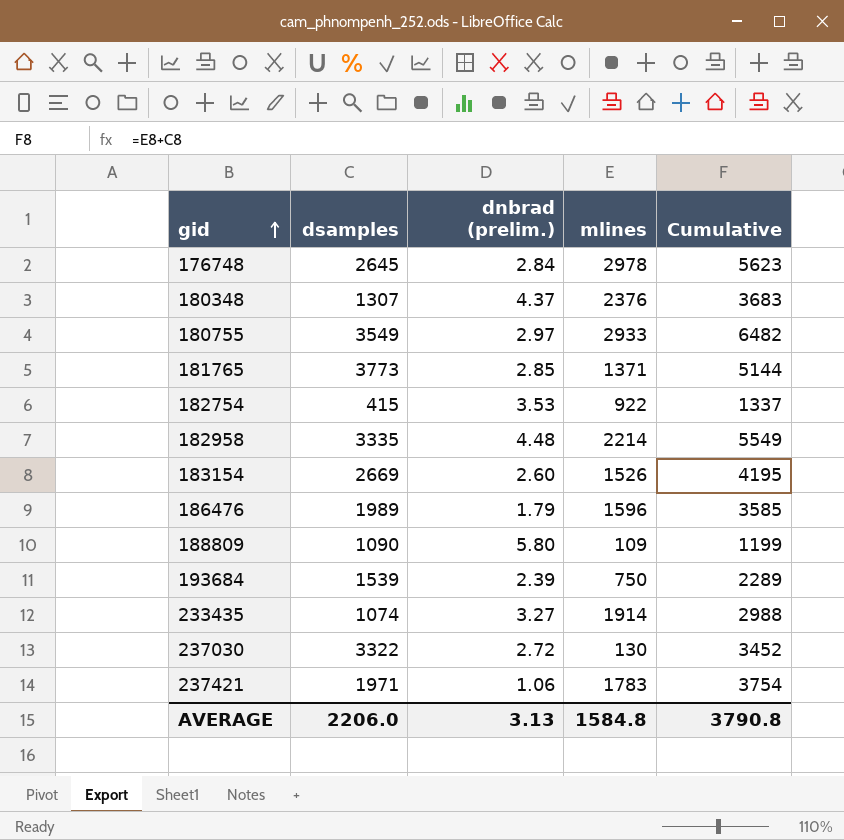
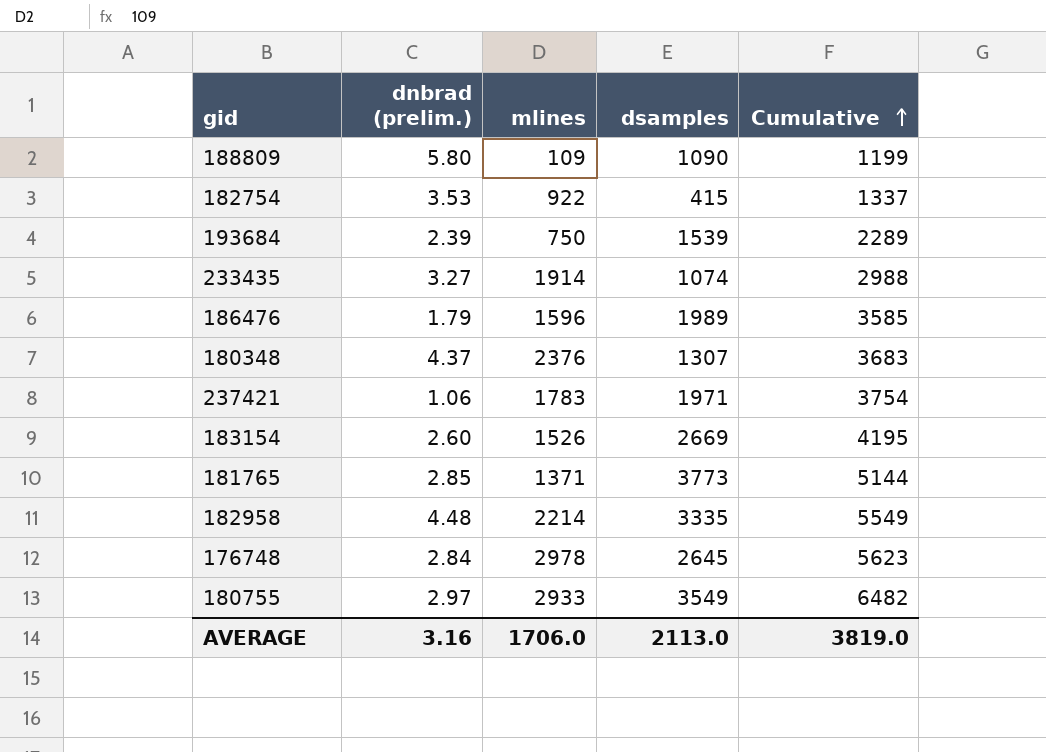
row order: gid ascending -> Cumulative ascending
column dsamples | position: 2 -> 4
row 237030: 3322 | 2.72 | 130 | 3452 -> none
AVERAGE | dnbrad (prelim.): 3.13 -> 3.16
AVERAGE | mlines: 1584.8 -> 1706.0
AVERAGE | dsamples: 2206.0 -> 2113.0
AVERAGE | Cumulative: 3790.8 -> 3819.0

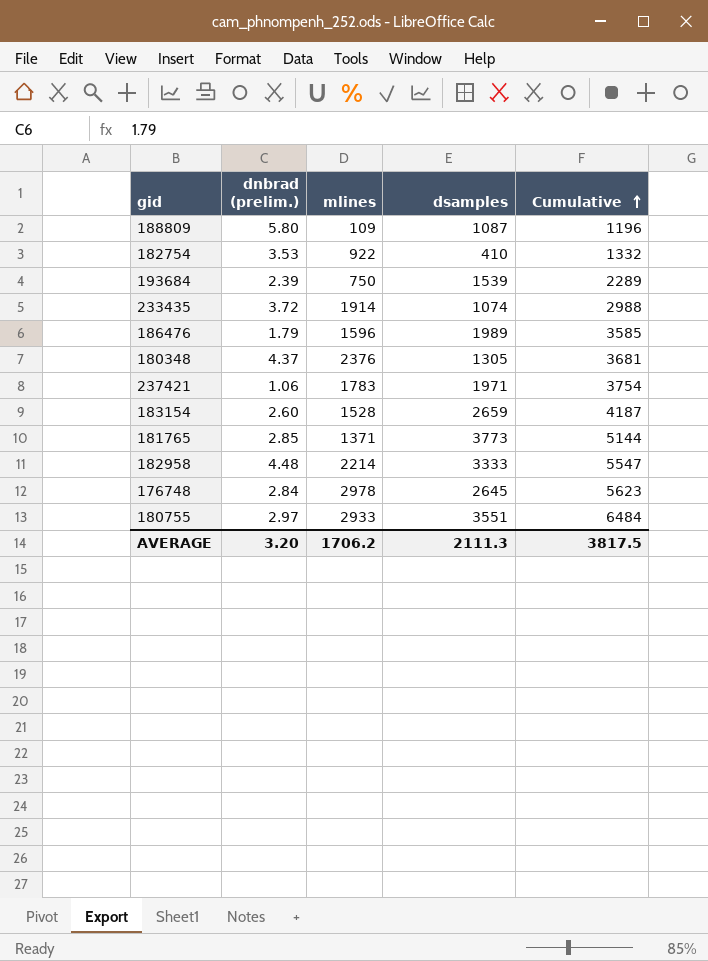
188809 | dsamples: 1090 -> 1087
188809 | Cumulative: 1199 -> 1196
182754 | dsamples: 415 -> 410
182754 | Cumulative: 1337 -> 1332
233435 | dnbrad (prelim.): 3.27 -> 3.72
180348 | dsamples: 1307 -> 1305
180348 | Cumulative: 3683 -> 3681
183154 | mlines: 1526 -> 1528
183154 | dsamples: 2669 -> 2659
183154 | Cumulative: 4195 -> 4187
182958 | dsamples: 3335 -> 3333
182958 | Cumulative: 5549 -> 5547
180755 | dsamples: 3549 -> 3551
180755 | Cumulative: 6482 -> 6484
AVERAGE | dnbrad (prelim.): 3.16 -> 3.20
AVERAGE | mlines: 1706.0 -> 1706.2
AVERAGE | dsamples: 2113.0 -> 2111.3
AVERAGE | Cumulative: 3819.0 -> 3817.5

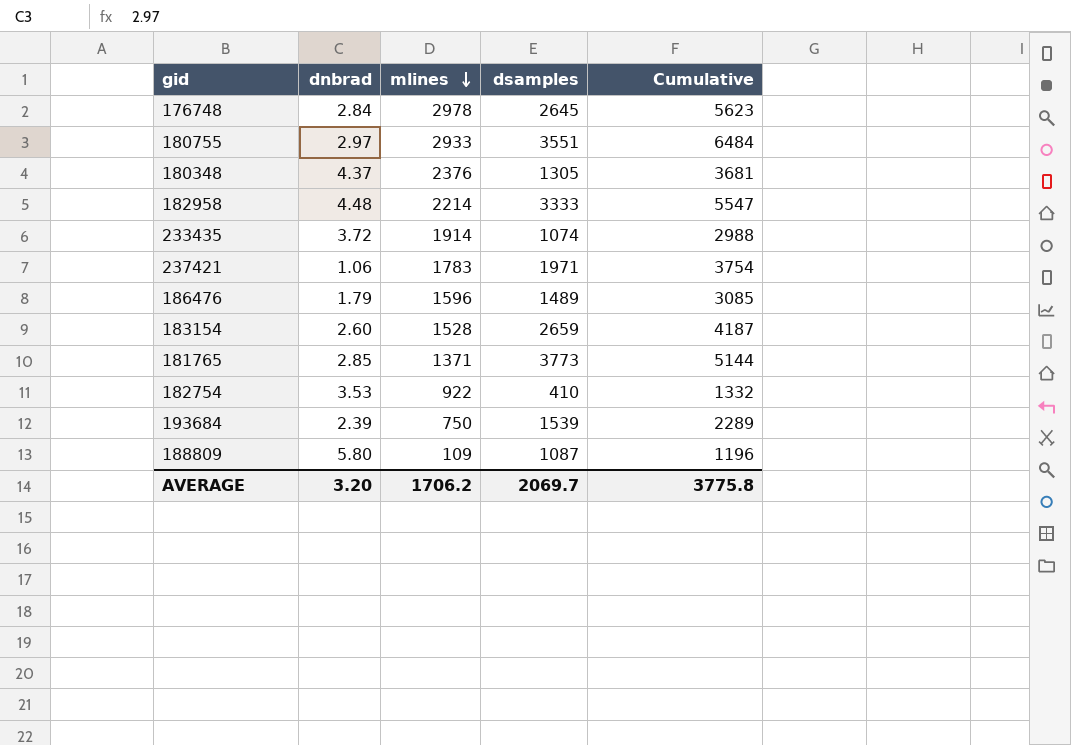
row order: Cumulative ascending -> mlines descending
column name: dnbrad (prelim.) -> dnbrad
186476 | dsamples: 1989 -> 1489
186476 | Cumulative: 3585 -> 3085
AVERAGE | dsamples: 2111.3 -> 2069.7
AVERAGE | Cumulative: 3817.5 -> 3775.8

